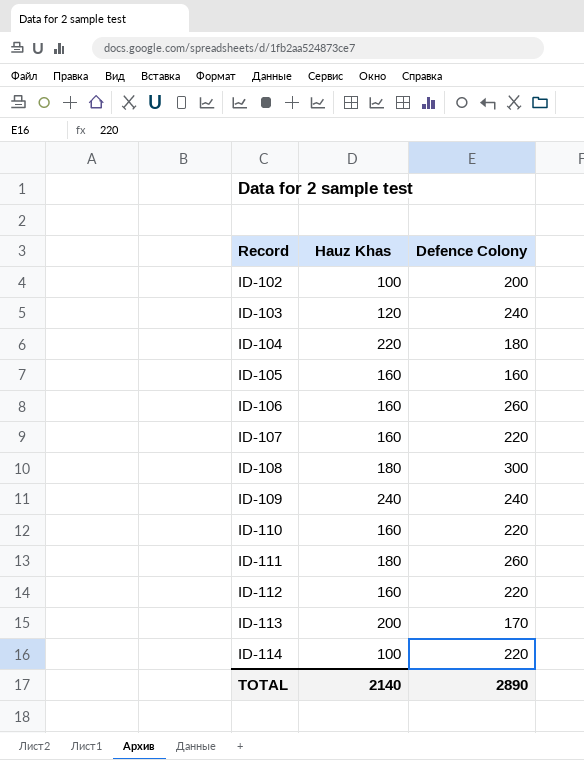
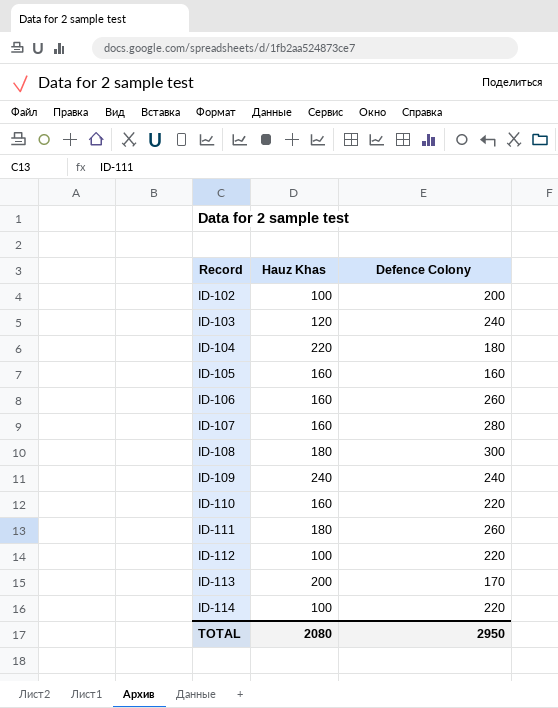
ID-107 | Defence Colony: 220 -> 280
ID-112 | Hauz Khas: 160 -> 100
TOTAL | Hauz Khas: 2140 -> 2080
TOTAL | Defence Colony: 2890 -> 2950

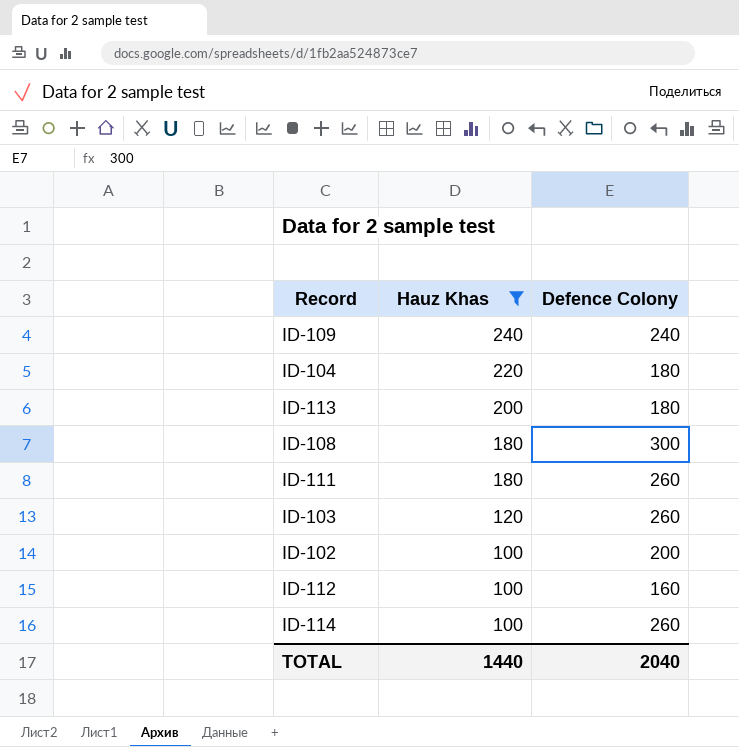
filter: none -> Hauz Khas != 160
row order: Record ascending -> Hauz Khas descending
ID-113 | Defence Colony: 170 -> 180
ID-103 | Defence Colony: 240 -> 260
ID-112 | Defence Colony: 220 -> 160
ID-114 | Defence Colony: 220 -> 260
TOTAL | Hauz Khas: 2080 -> 1440
TOTAL | Defence Colony: 2950 -> 2040

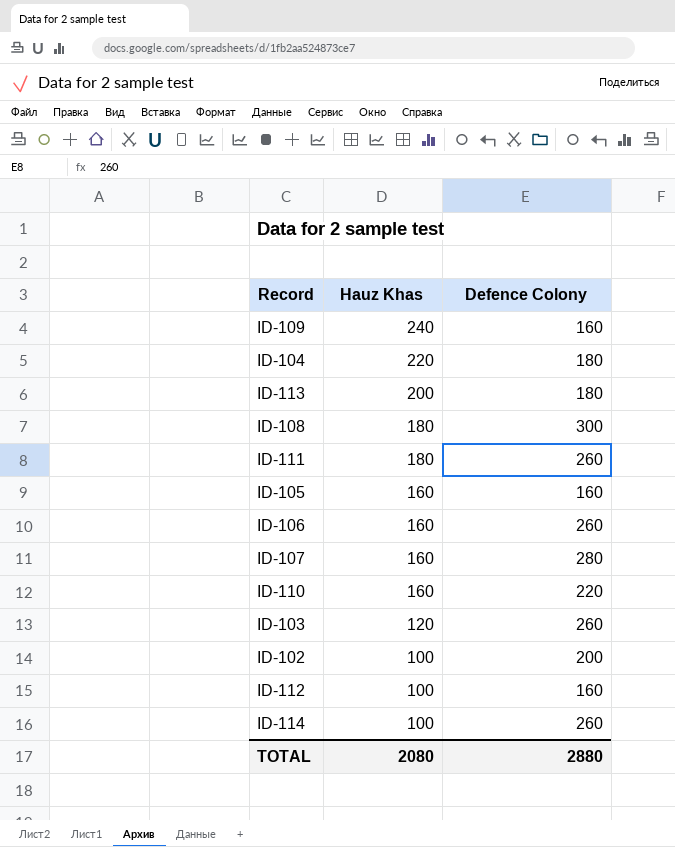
filter: Hauz Khas != 160 -> none
ID-109 | Defence Colony: 240 -> 160
TOTAL | Hauz Khas: 1440 -> 2080
TOTAL | Defence Colony: 2040 -> 2880

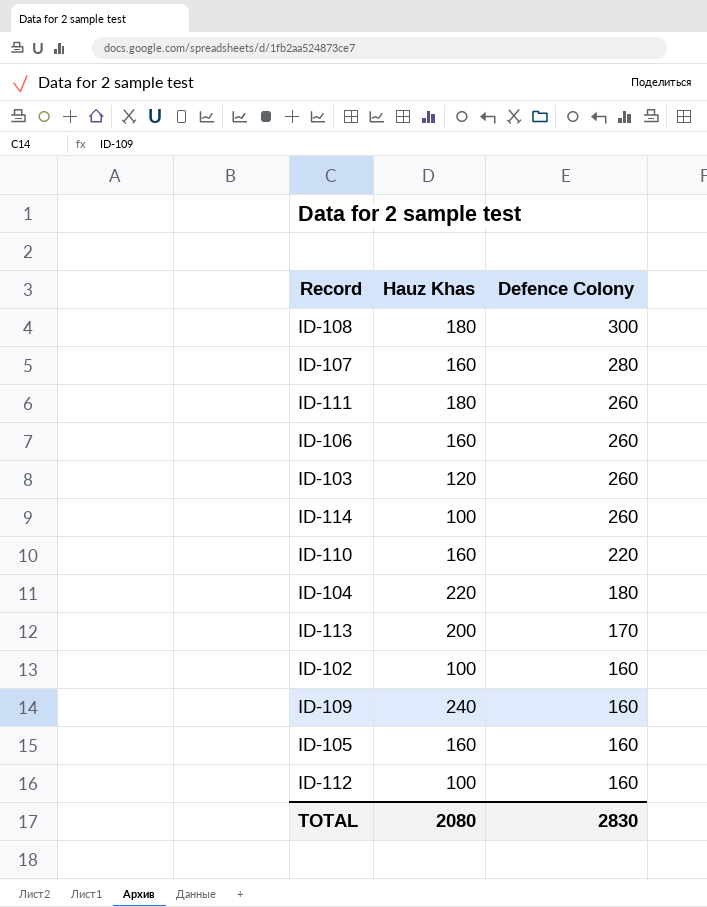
row order: Hauz Khas descending -> Defence Colony descending
ID-113 | Defence Colony: 180 -> 170
ID-102 | Defence Colony: 200 -> 160
TOTAL | Defence Colony: 2880 -> 2830

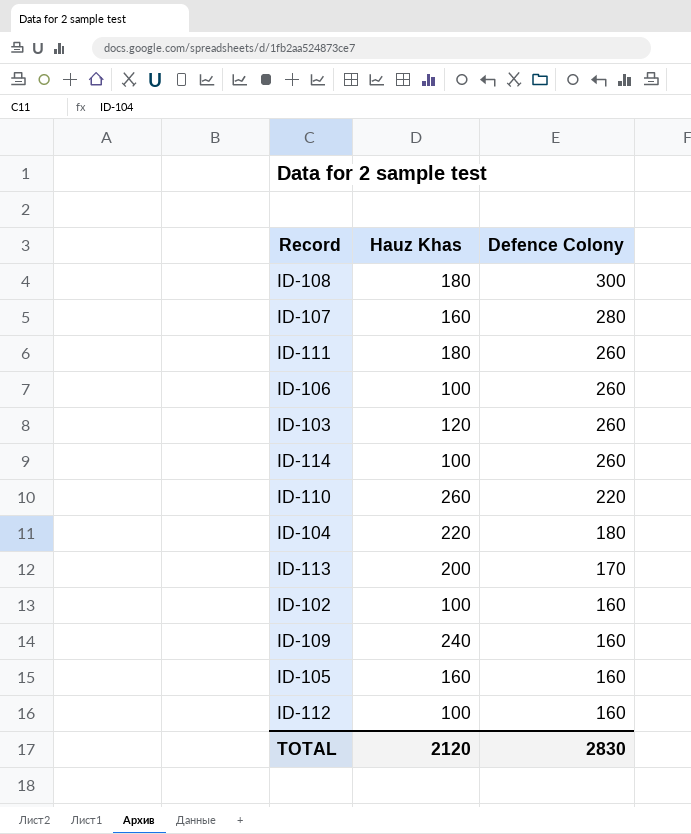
ID-106 | Hauz Khas: 160 -> 100
ID-110 | Hauz Khas: 160 -> 260
TOTAL | Hauz Khas: 2080 -> 2120

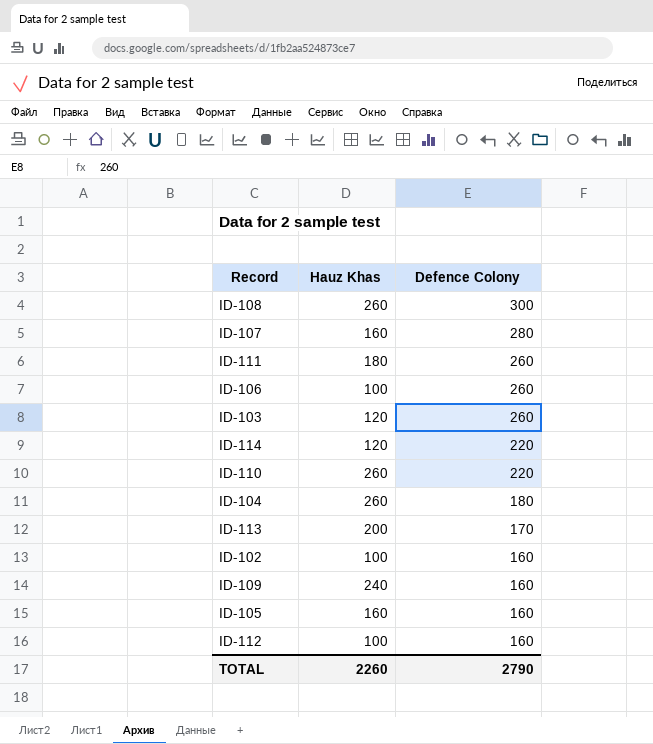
ID-108 | Hauz Khas: 180 -> 260
ID-114 | Hauz Khas: 100 -> 120
ID-114 | Defence Colony: 260 -> 220
ID-104 | Hauz Khas: 220 -> 260
TOTAL | Hauz Khas: 2120 -> 2260
TOTAL | Defence Colony: 2830 -> 2790

